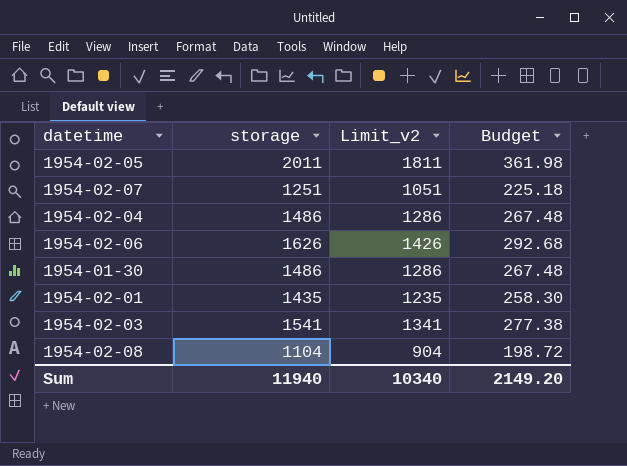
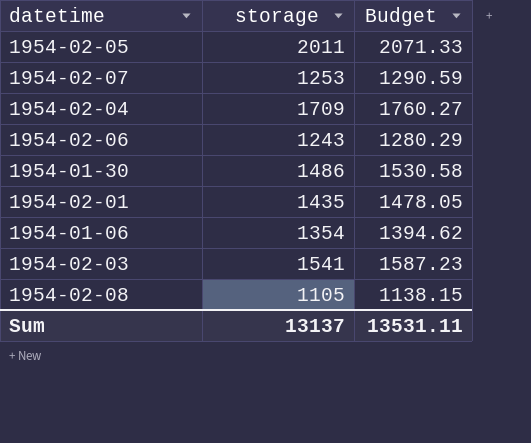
column Limit_v2 | formula: [storage] - 200 -> none
column Budget | formula: [storage] * 0.18 -> [storage] * 1.03
1954-02-07 | storage: 1251 -> 1253
1954-02-04 | storage: 1486 -> 1709
1954-02-06 | storage: 1626 -> 1243
row 1954-01-06: none -> 1354 | 1394.62
1954-02-08 | storage: 1104 -> 1105
Sum | storage: 11940 -> 13137
Sum | Budget: 2149.20 -> 13531.11

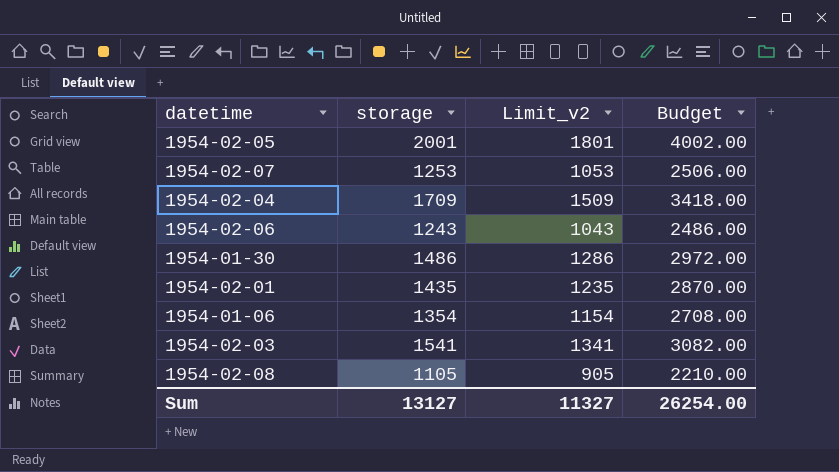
column Limit_v2 | formula: none -> [storage] - 200
column Budget | formula: [storage] * 1.03 -> [storage] * 2
1954-02-05 | storage: 2011 -> 2001
Sum | storage: 13137 -> 13127
Sum | Budget: 13531.11 -> 26254.00

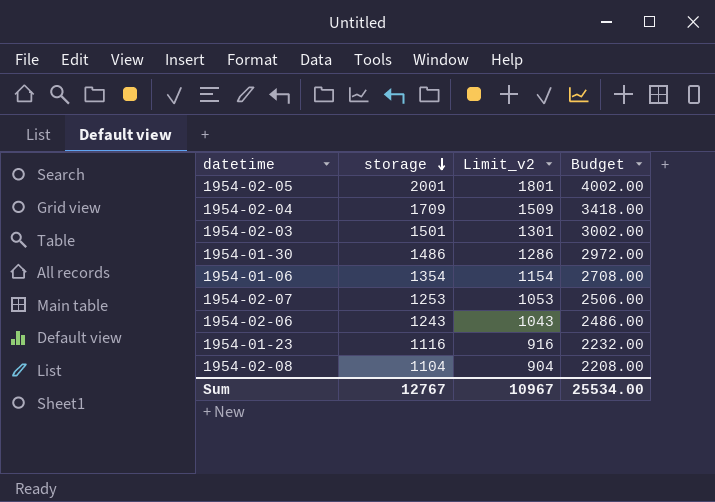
row order: none -> storage descending
row 1954-02-01: 1435 | 1235 | 2870.00 -> none
1954-02-03 | storage: 1541 -> 1501
1954-02-03 | Limit_v2: 1341 -> 1301
1954-02-03 | Budget: 3082.00 -> 3002.00
row 1954-01-23: none -> 1116 | 916 | 2232.00
1954-02-08 | storage: 1105 -> 1104
1954-02-08 | Limit_v2: 905 -> 904
1954-02-08 | Budget: 2210.00 -> 2208.00
Sum | storage: 13127 -> 12767
Sum | Limit_v2: 11327 -> 10967
Sum | Budget: 26254.00 -> 25534.00

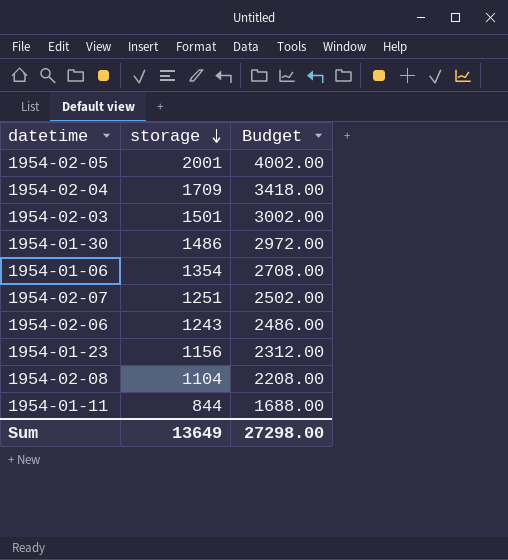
column Limit_v2 | formula: [storage] - 200 -> none
1954-02-07 | storage: 1253 -> 1251
1954-02-07 | Budget: 2506.00 -> 2502.00
1954-01-23 | storage: 1116 -> 1156
1954-01-23 | Budget: 2232.00 -> 2312.00
row 1954-01-11: none -> 844 | 1688.00
Sum | storage: 12767 -> 13649
Sum | Budget: 25534.00 -> 27298.00

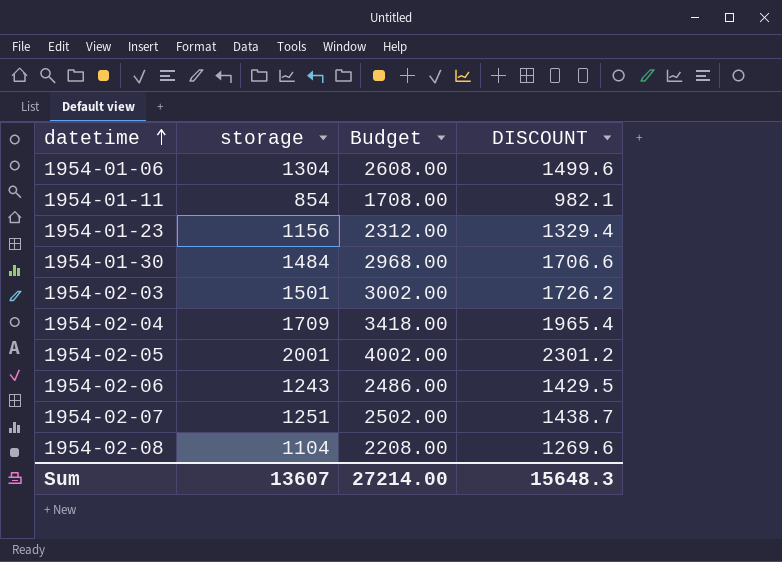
row order: storage descending -> datetime ascending
column DISCOUNT | formula: none -> [storage] * 1.15
1954-01-06 | storage: 1354 -> 1304
1954-01-06 | Budget: 2708.00 -> 2608.00
1954-01-11 | storage: 844 -> 854
1954-01-11 | Budget: 1688.00 -> 1708.00
1954-01-30 | storage: 1486 -> 1484
1954-01-30 | Budget: 2972.00 -> 2968.00
Sum | storage: 13649 -> 13607
Sum | Budget: 27298.00 -> 27214.00

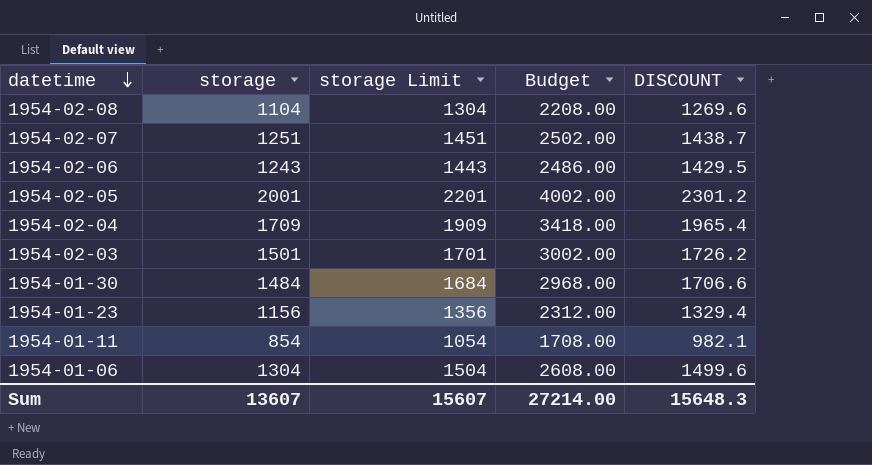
row order: datetime ascending -> datetime descending
column storage Limit | formula: none -> [storage] + 200

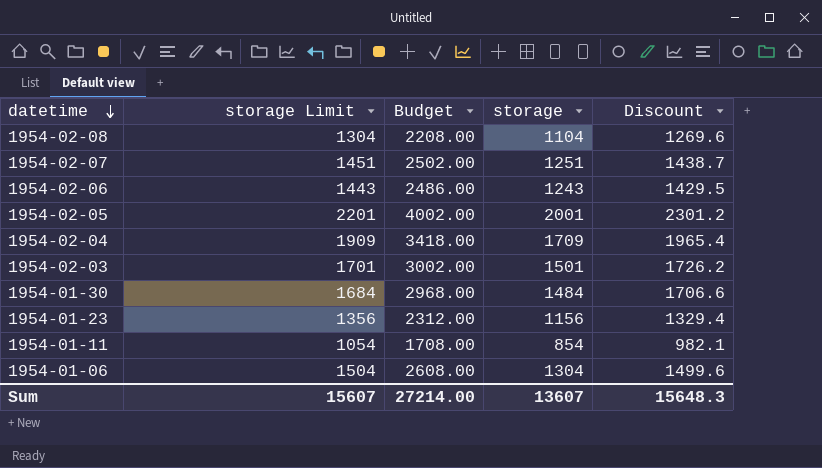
column storage | position: 2 -> 4
column name: DISCOUNT -> Discount

